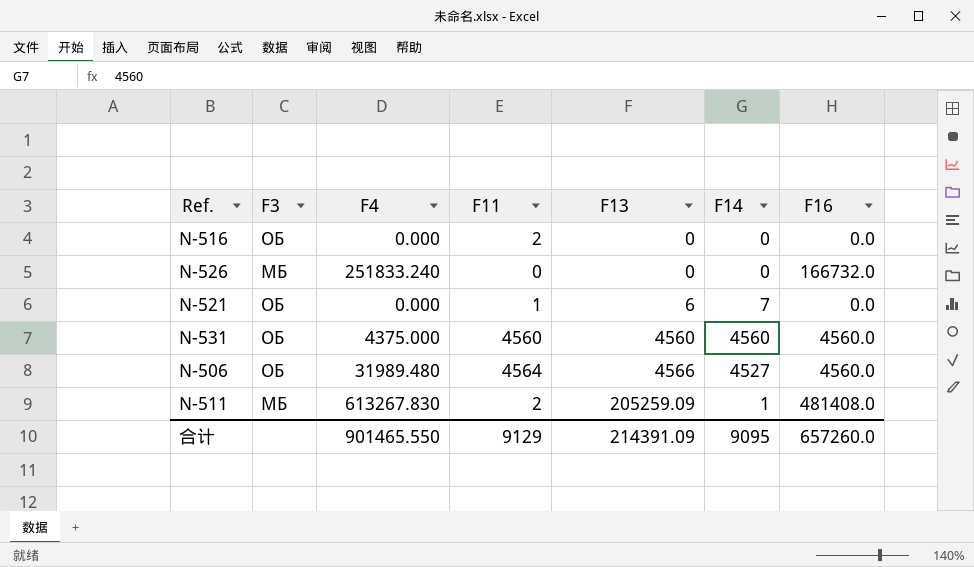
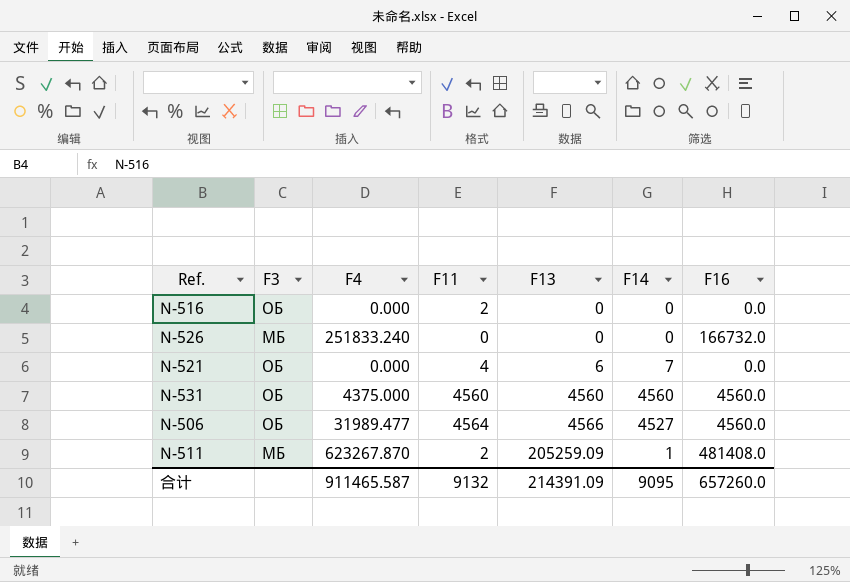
N-521 | F11: 1 -> 4
N-506 | F4: 31989.480 -> 31989.477
N-511 | F4: 613267.830 -> 623267.870
合计 | F4: 901465.550 -> 911465.587
合计 | F11: 9129 -> 9132

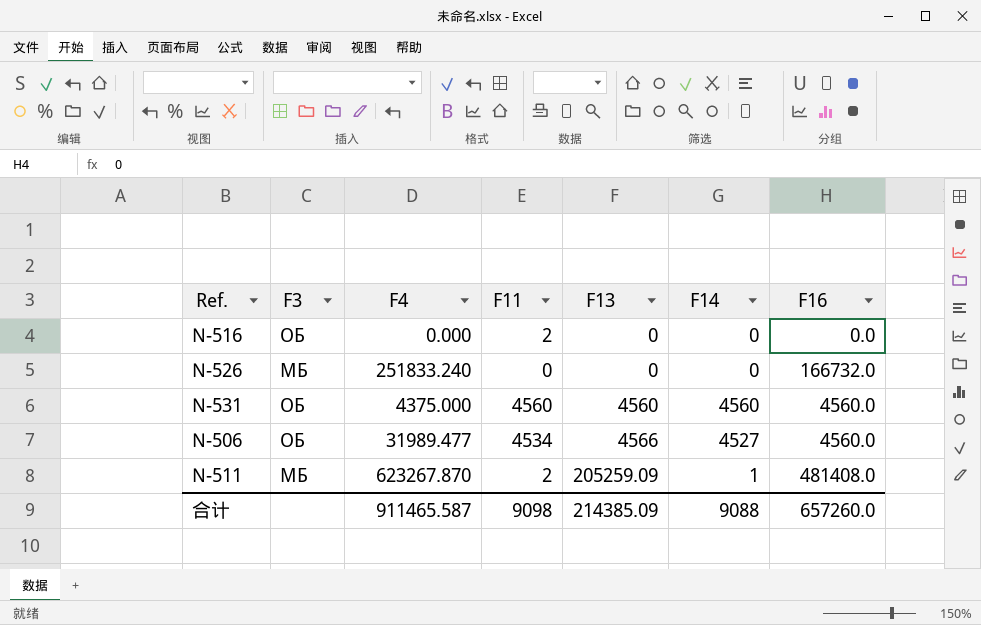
row N-521: ОБ | 0.000 | 4 | 6 | 7 | 0.0 -> none
N-506 | F11: 4564 -> 4534
合计 | F11: 9132 -> 9098
合计 | F13: 214391.09 -> 214385.09
合计 | F14: 9095 -> 9088

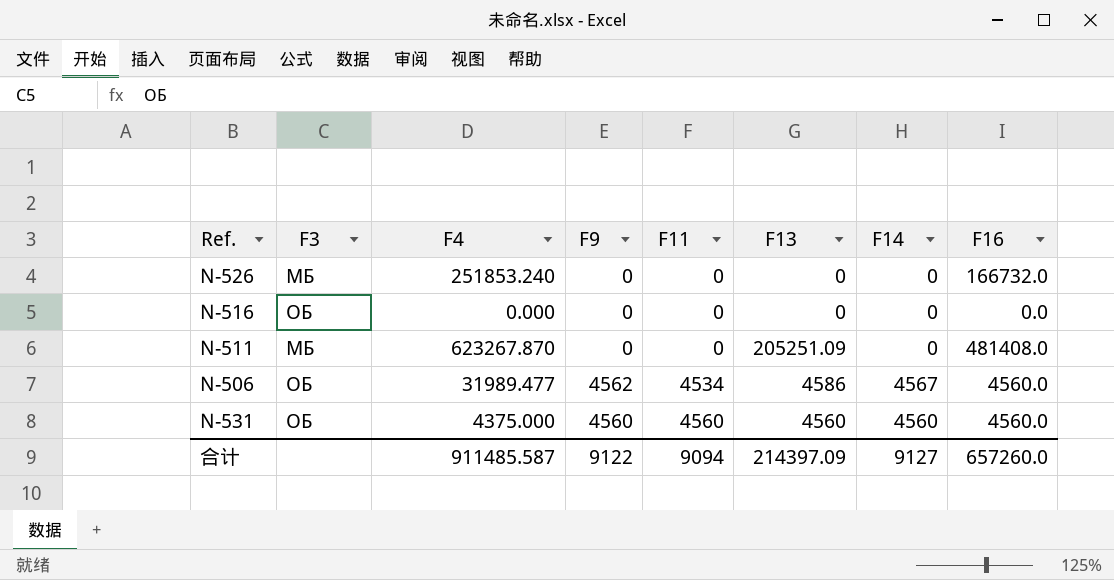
row order: F13 ascending -> F11 ascending
column F9 | position: none -> 4
N-526 | F4: 251833.240 -> 251853.240
N-516 | F11: 2 -> 0
N-511 | F11: 2 -> 0
N-511 | F13: 205259.09 -> 205251.09
N-511 | F14: 1 -> 0
N-506 | F13: 4566 -> 4586
N-506 | F14: 4527 -> 4567
合计 | F4: 911465.587 -> 911485.587
合计 | F11: 9098 -> 9094
合计 | F13: 214385.09 -> 214397.09
合计 | F14: 9088 -> 9127

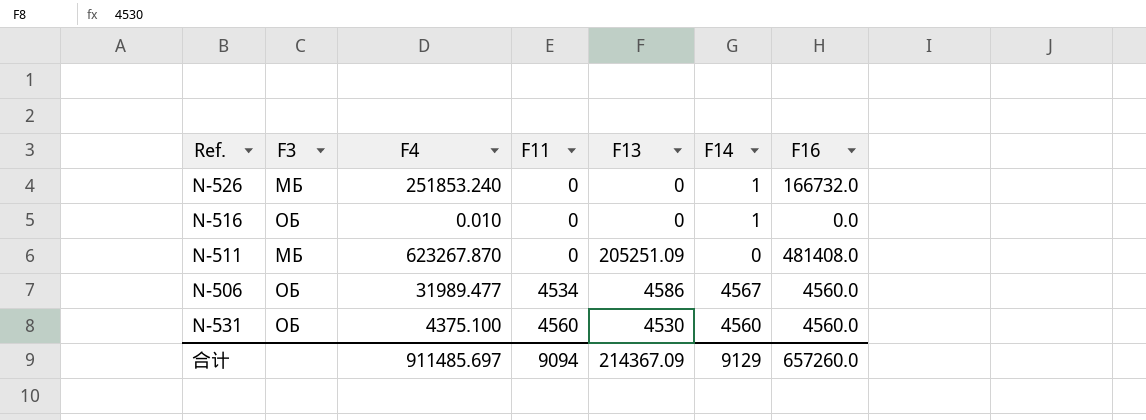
column F9 | position: 4 -> none
N-526 | F14: 0 -> 1
N-516 | F4: 0.000 -> 0.010
N-516 | F14: 0 -> 1
N-531 | F4: 4375.000 -> 4375.100
N-531 | F13: 4560 -> 4530
合计 | F4: 911485.587 -> 911485.697
合计 | F13: 214397.09 -> 214367.09
合计 | F14: 9127 -> 9129

